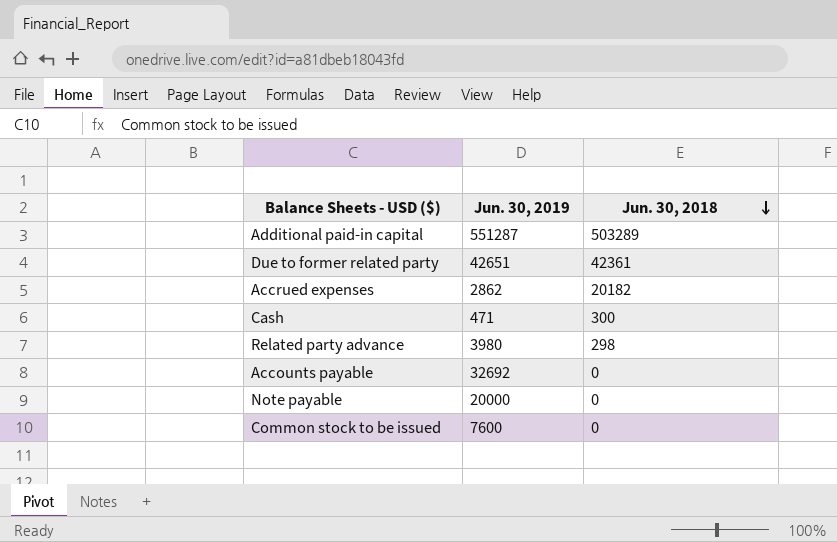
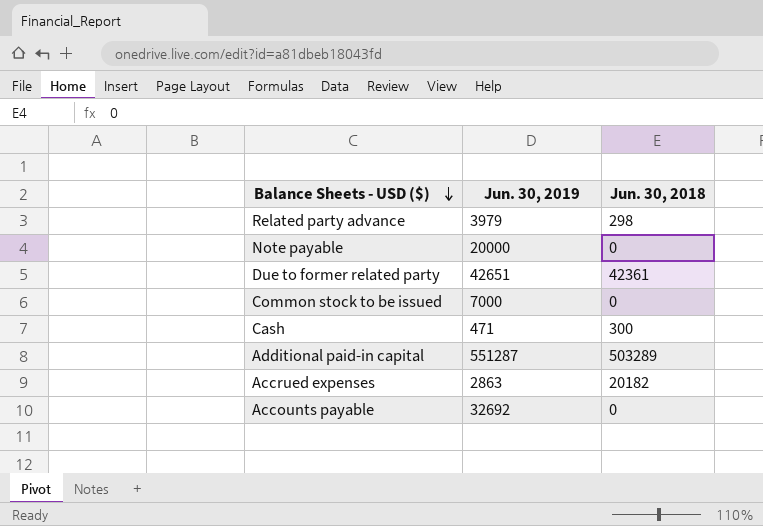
row order: Jun. 30, 2018 descending -> Balance Sheets - USD ($) descending
Related party advance | Jun. 30, 2019: 3980 -> 3979
Common stock to be issued | Jun. 30, 2019: 7600 -> 7000
Accrued expenses | Jun. 30, 2019: 2862 -> 2863

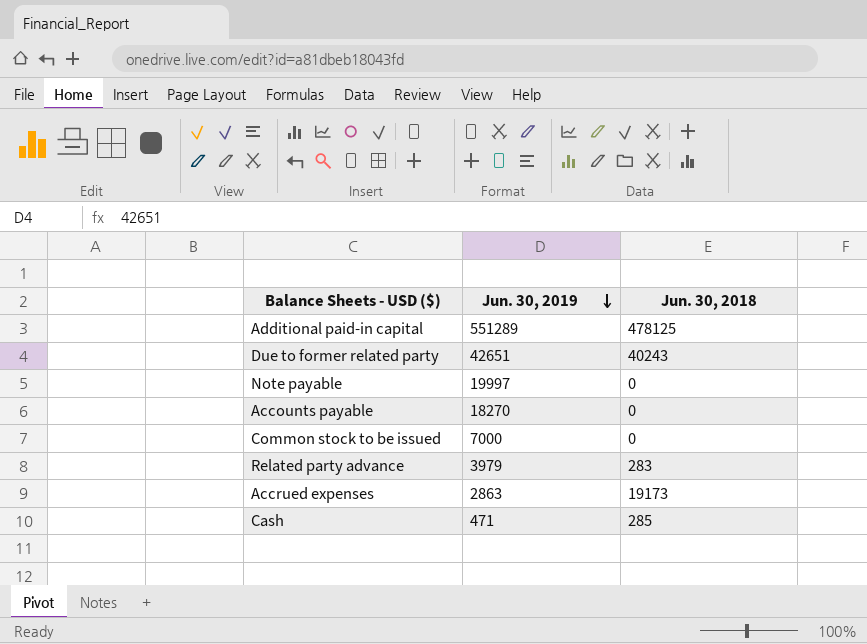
row order: Balance Sheets - USD ($) descending -> Jun. 30, 2019 descending
Additional paid-in capital | Jun. 30, 2019: 551287 -> 551289
Additional paid-in capital | Jun. 30, 2018: 503289 -> 478125
Due to former related party | Jun. 30, 2018: 42361 -> 40243
Note payable | Jun. 30, 2019: 20000 -> 19997
Accounts payable | Jun. 30, 2019: 32692 -> 18270
Related party advance | Jun. 30, 2018: 298 -> 283
Accrued expenses | Jun. 30, 2018: 20182 -> 19173
Cash | Jun. 30, 2018: 300 -> 285

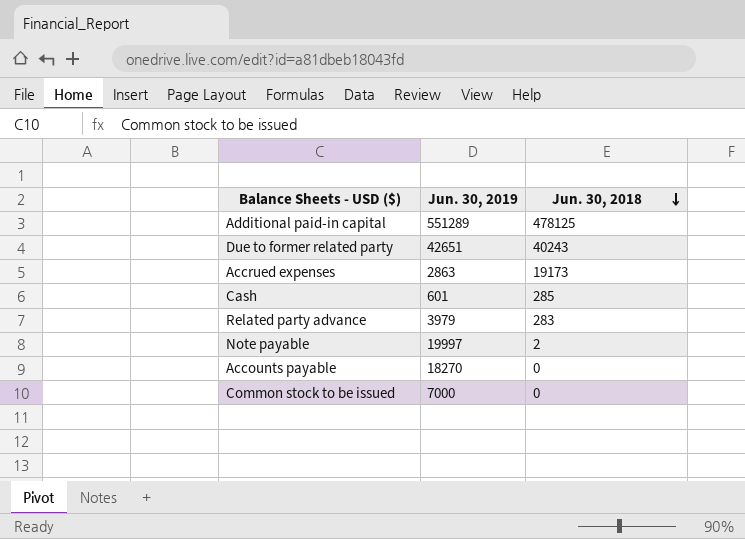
row order: Jun. 30, 2019 descending -> Jun. 30, 2018 descending
Cash | Jun. 30, 2019: 471 -> 601
Note payable | Jun. 30, 2018: 0 -> 2

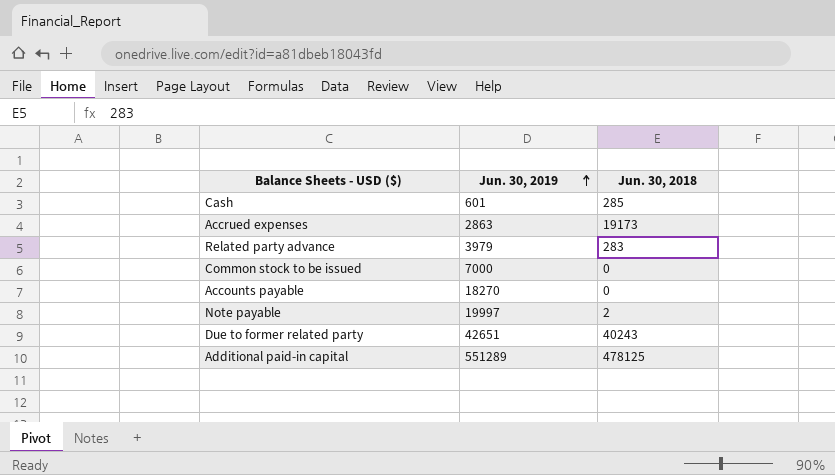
row order: Jun. 30, 2018 descending -> Jun. 30, 2019 ascending

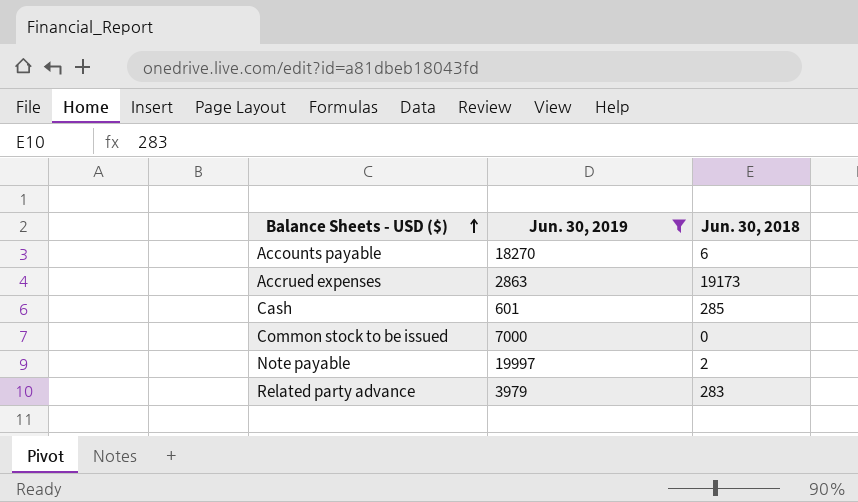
filter: none -> Jun. 30, 2019 <= 19997
row order: Jun. 30, 2019 ascending -> Balance Sheets - USD ($) ascending
Accounts payable | Jun. 30, 2018: 0 -> 6

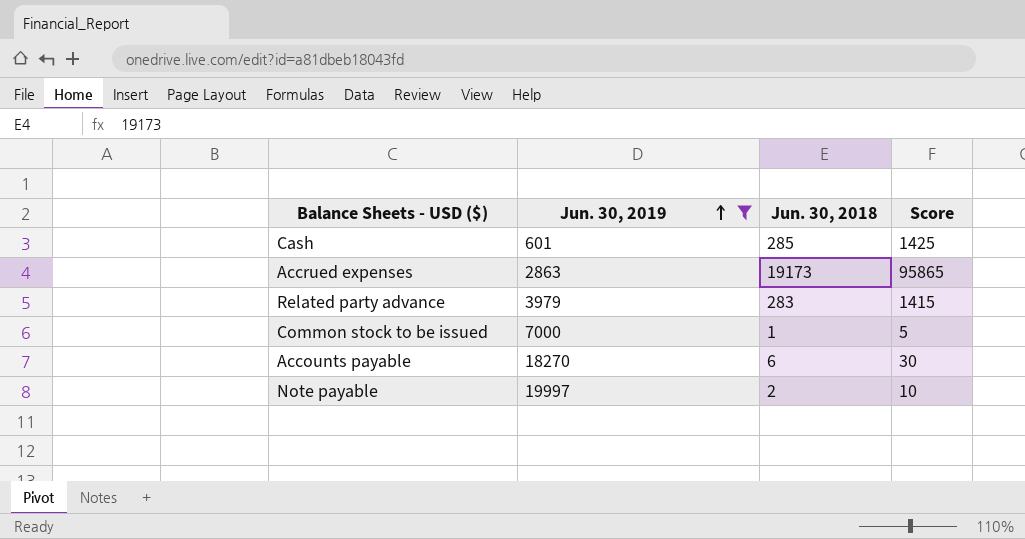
row order: Balance Sheets - USD ($) ascending -> Jun. 30, 2019 ascending
column Score | formula: none -> [Jun. 30, 2018] * 5
Common stock to be issued | Jun. 30, 2018: 0 -> 1

